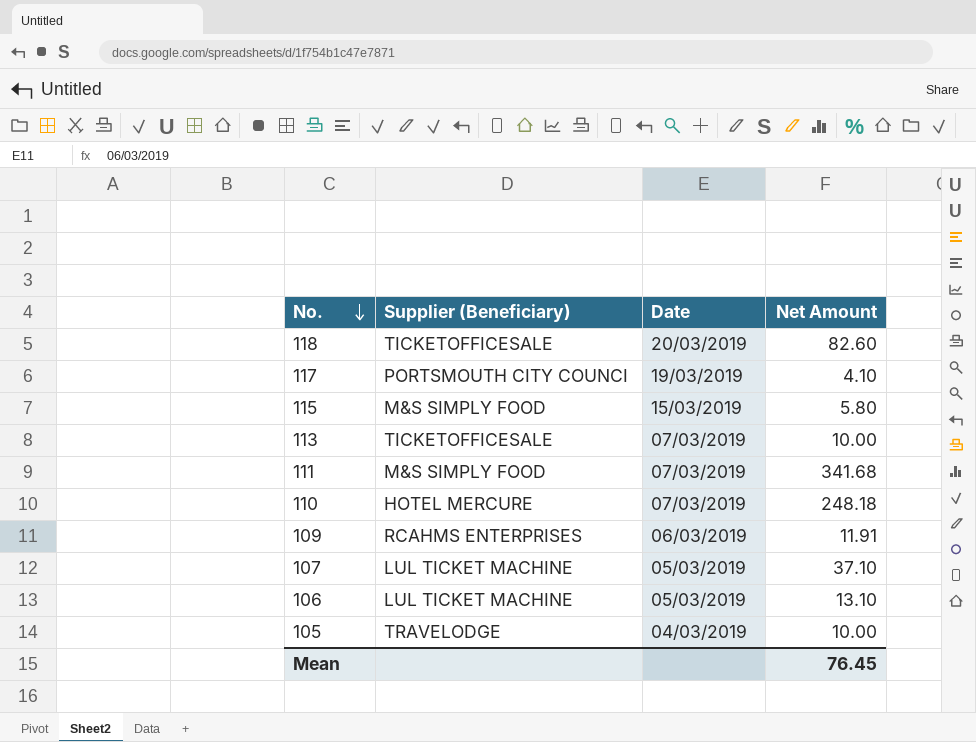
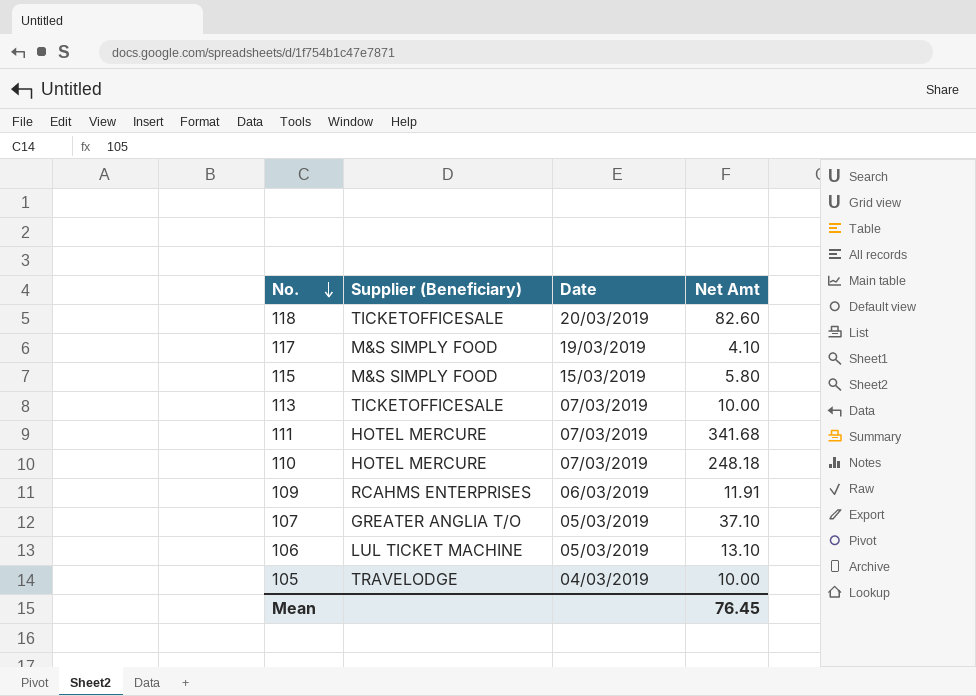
column name: Net Amount -> Net Amt
117 | Supplier (Beneficiary): PORTSMOUTH CITY COUNCI -> M&S SIMPLY FOOD
111 | Supplier (Beneficiary): M&S SIMPLY FOOD -> HOTEL MERCURE
107 | Supplier (Beneficiary): LUL TICKET MACHINE -> GREATER ANGLIA T/O

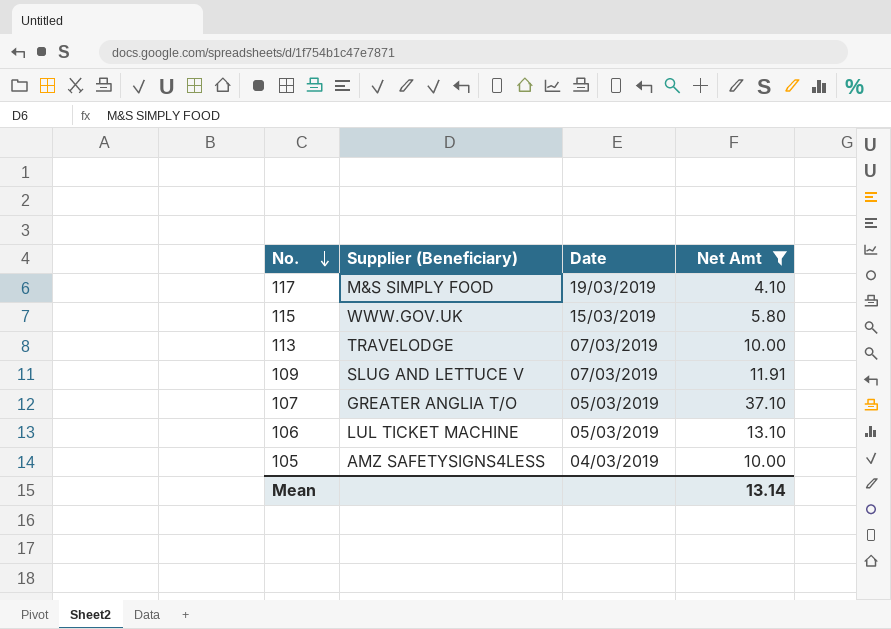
filter: none -> Net Amt <= 37.10
115 | Supplier (Beneficiary): M&S SIMPLY FOOD -> WWW.GOV.UK
113 | Supplier (Beneficiary): TICKETOFFICESALE -> TRAVELODGE
109 | Supplier (Beneficiary): RCAHMS ENTERPRISES -> SLUG AND LETTUCE V
109 | Date: 06/03/2019 -> 07/03/2019
105 | Supplier (Beneficiary): TRAVELODGE -> AMZ SAFETYSIGNS4LESS
Mean | Net Amt: 76.45 -> 13.14

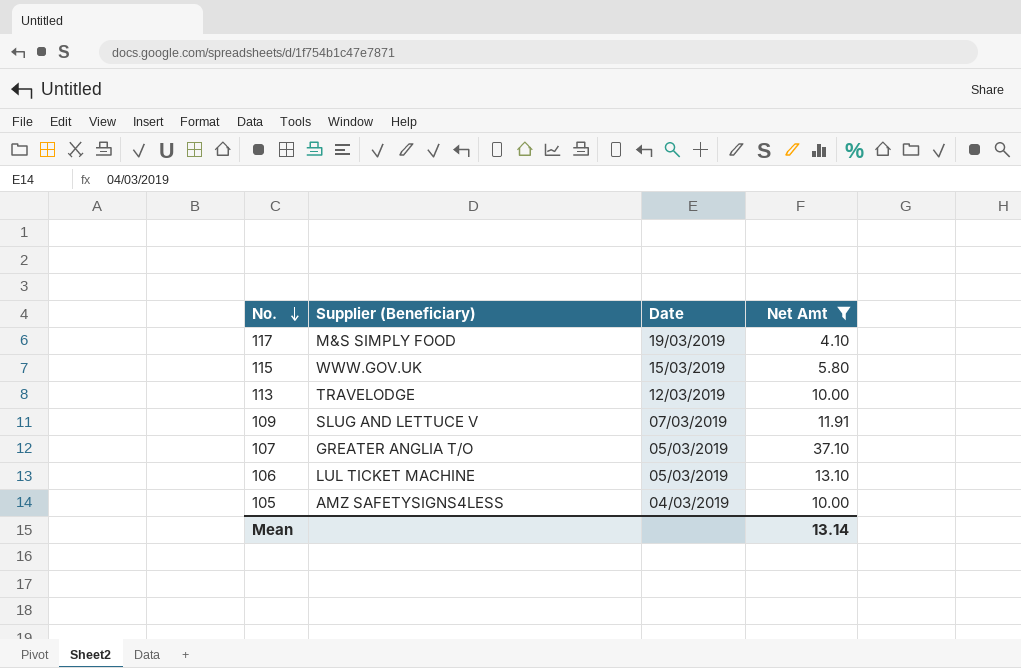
113 | Date: 07/03/2019 -> 12/03/2019

